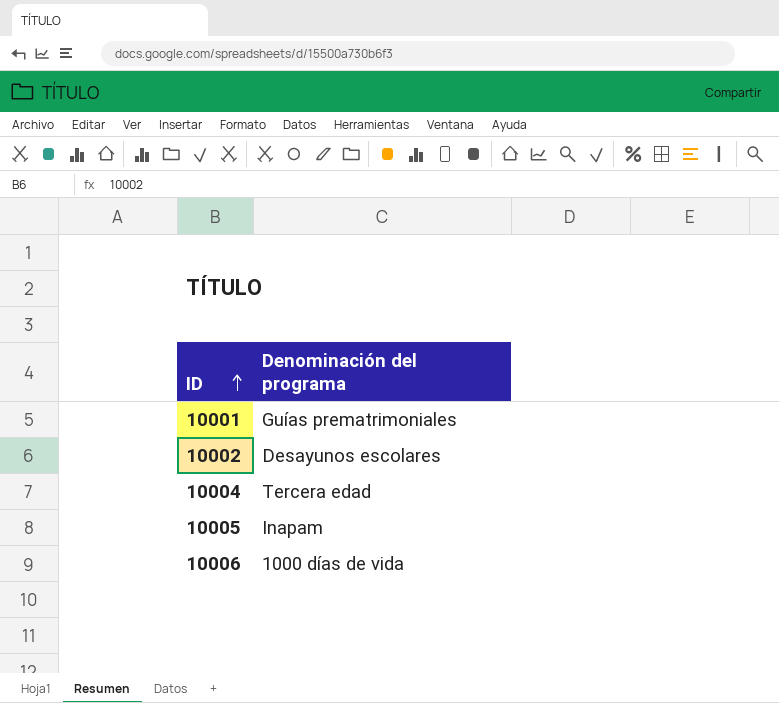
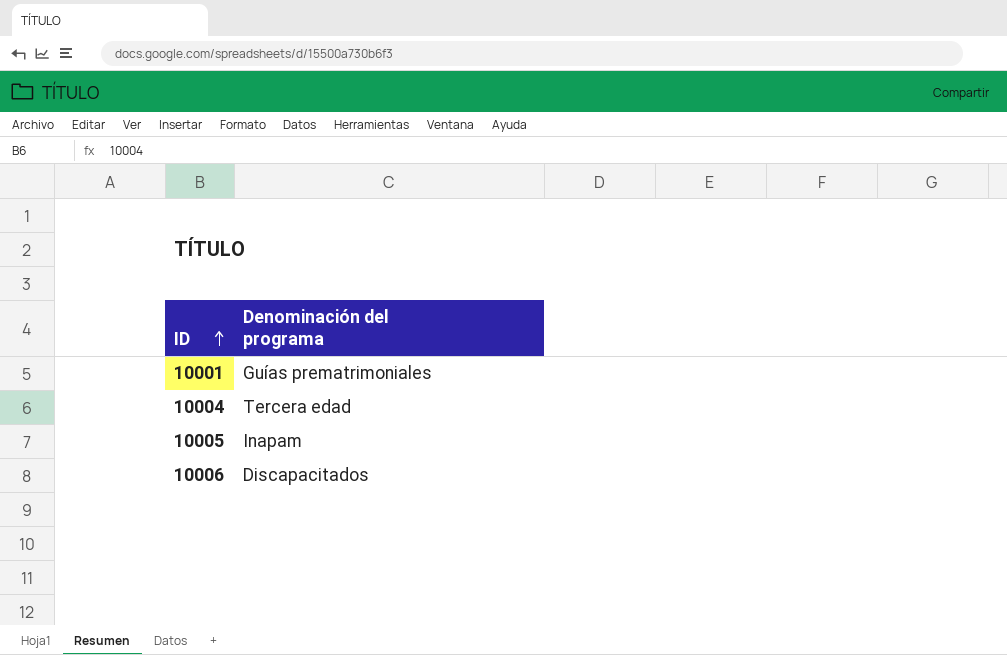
row 10002: Desayunos escolares -> none
10006 | Denominación del programa: 1000 días de vida -> Discapacitados

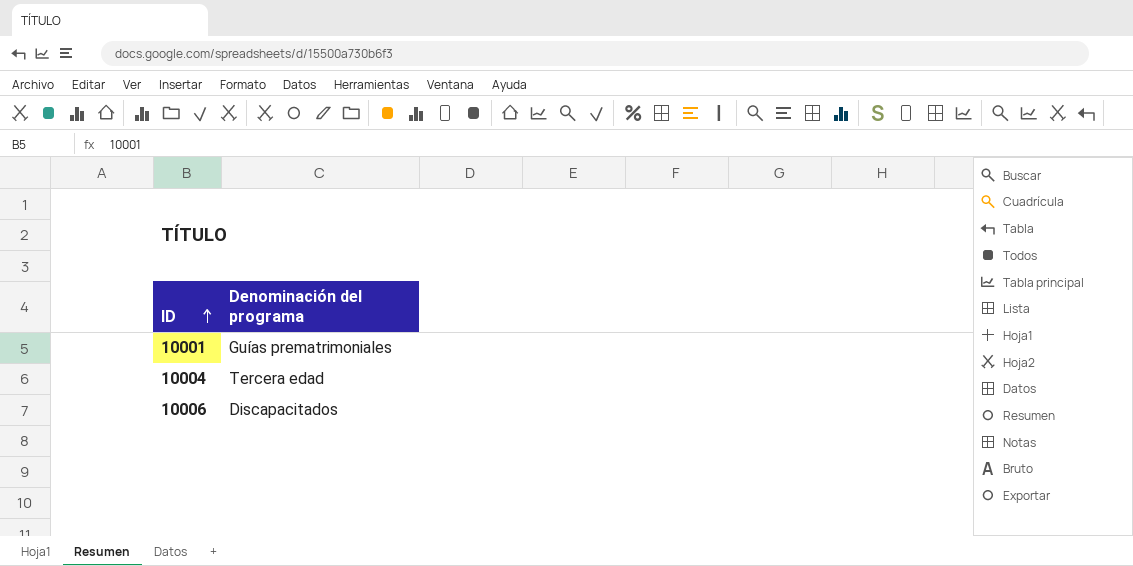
row 10005: Inapam -> none

